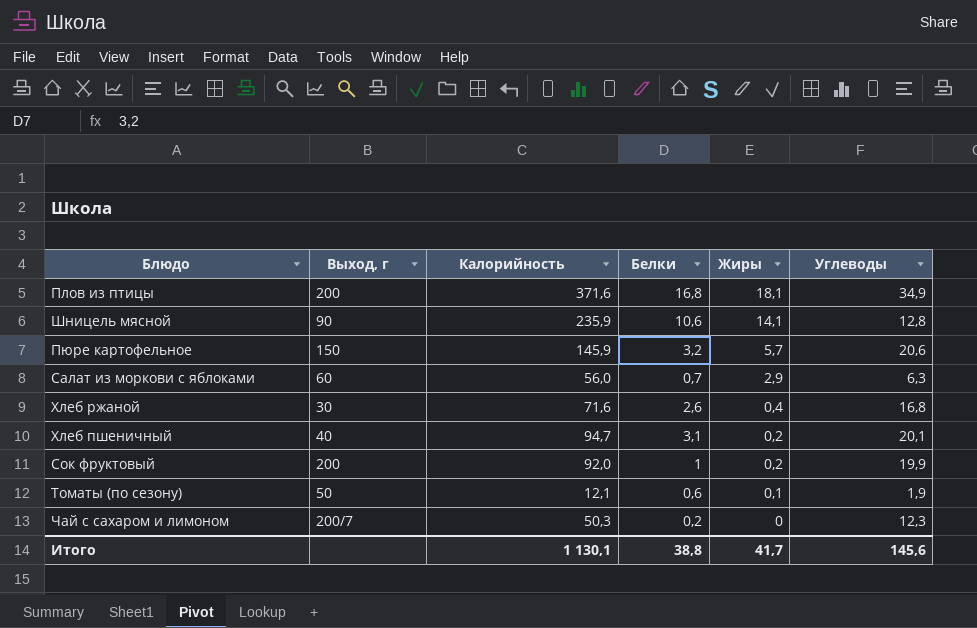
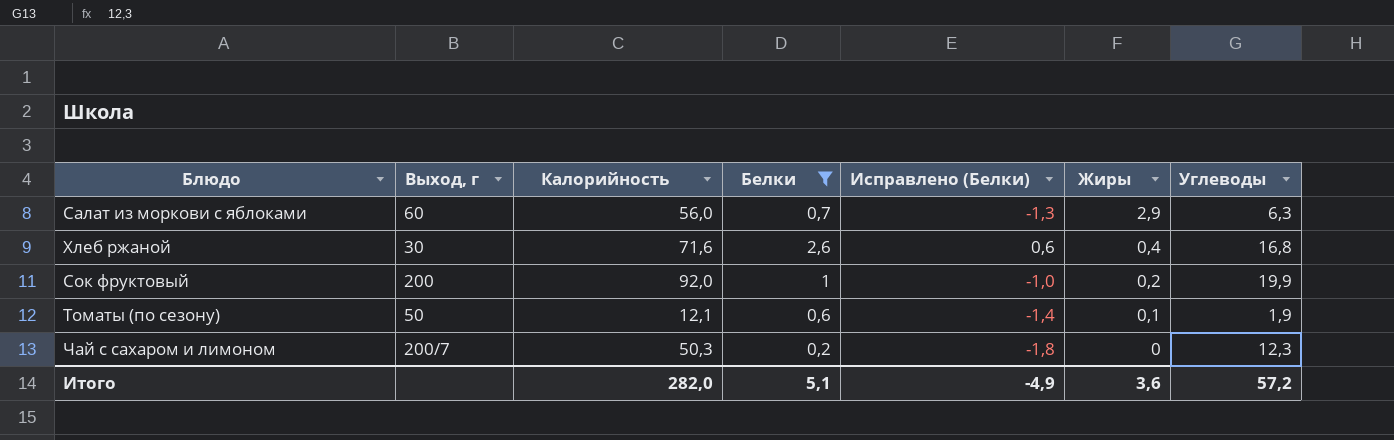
filter: none -> Белки <= 2,6
column Исправлено (Белки) | formula: none -> [Белки] - 2
Итого | Калорийность: 1 130,1 -> 282,0
Итого | Белки: 38,8 -> 5,1
Итого | Жиры: 41,7 -> 3,6
Итого | Углеводы: 145,6 -> 57,2

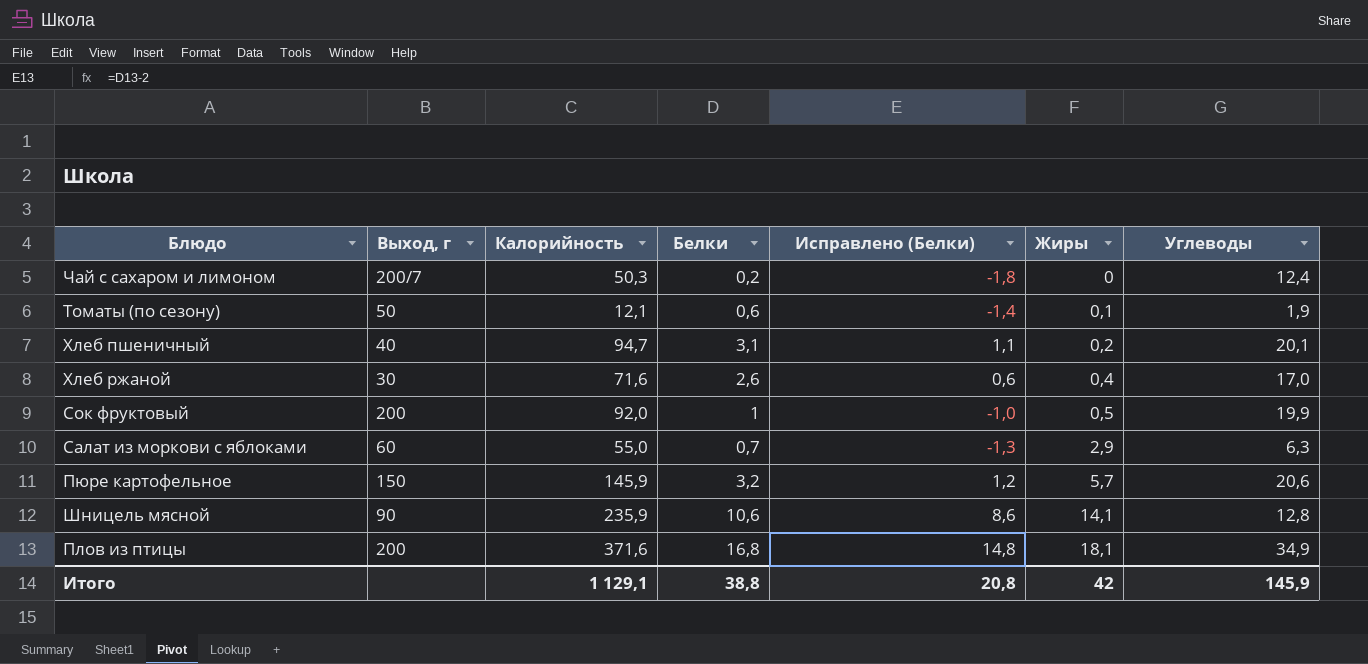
filter: Белки <= 2,6 -> none
row order: Жиры descending -> Жиры ascending
Чай с сахаром и лимоном | Углеводы: 12,3 -> 12,4
Хлеб ржаной | Углеводы: 16,8 -> 17,0
Сок фруктовый | Жиры: 0,2 -> 0,5
Салат из моркови с яблоками | Калорийность: 56,0 -> 55,0
Итого | Калорийность: 282,0 -> 1 129,1
Итого | Белки: 5,1 -> 38,8
Итого | Исправлено (Белки): -4,9 -> 20,8
Итого | Жиры: 3,6 -> 42
Итого | Углеводы: 57,2 -> 145,9

